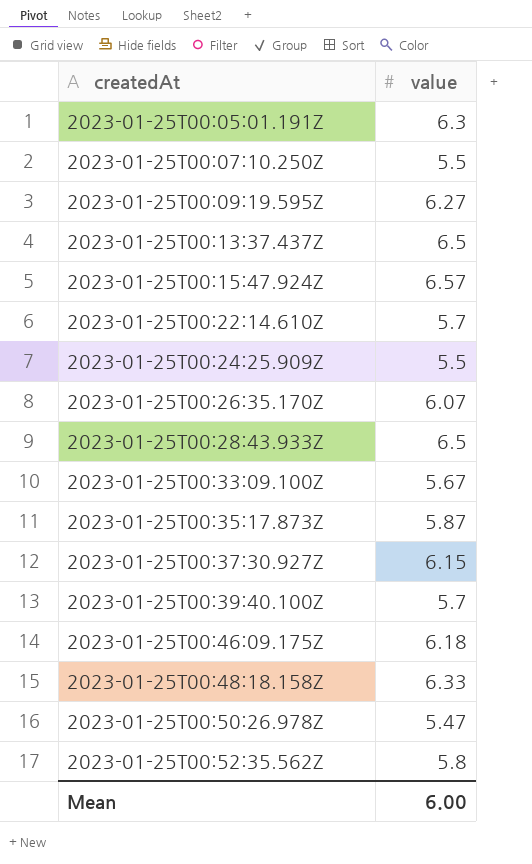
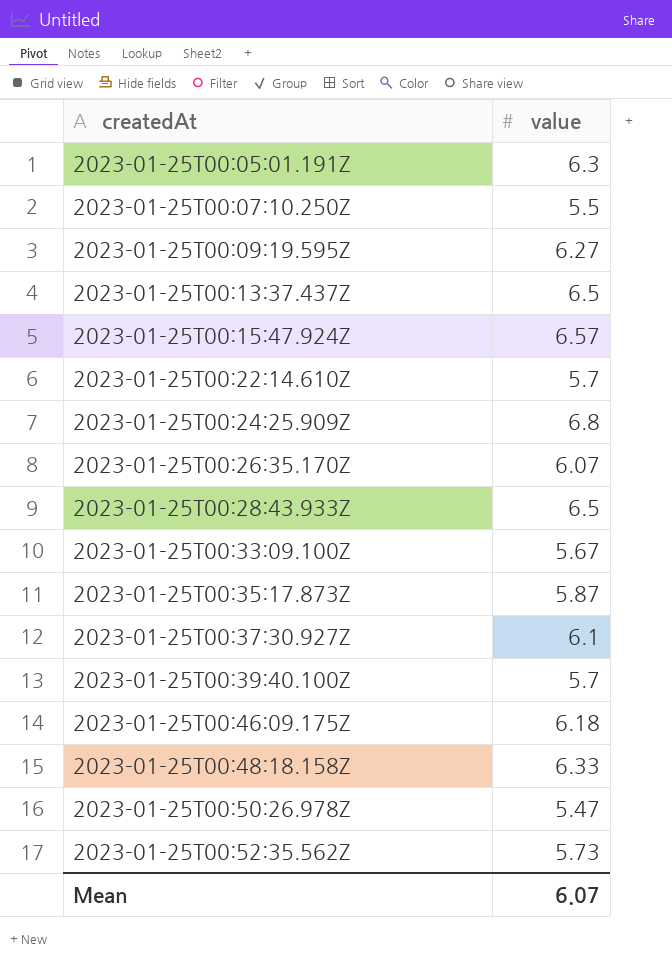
2023-01-25T00:24:25.909Z | value: 5.5 -> 6.8
2023-01-25T00:37:30.927Z | value: 6.15 -> 6.1
2023-01-25T00:52:35.562Z | value: 5.8 -> 5.73
Mean | value: 6.00 -> 6.07

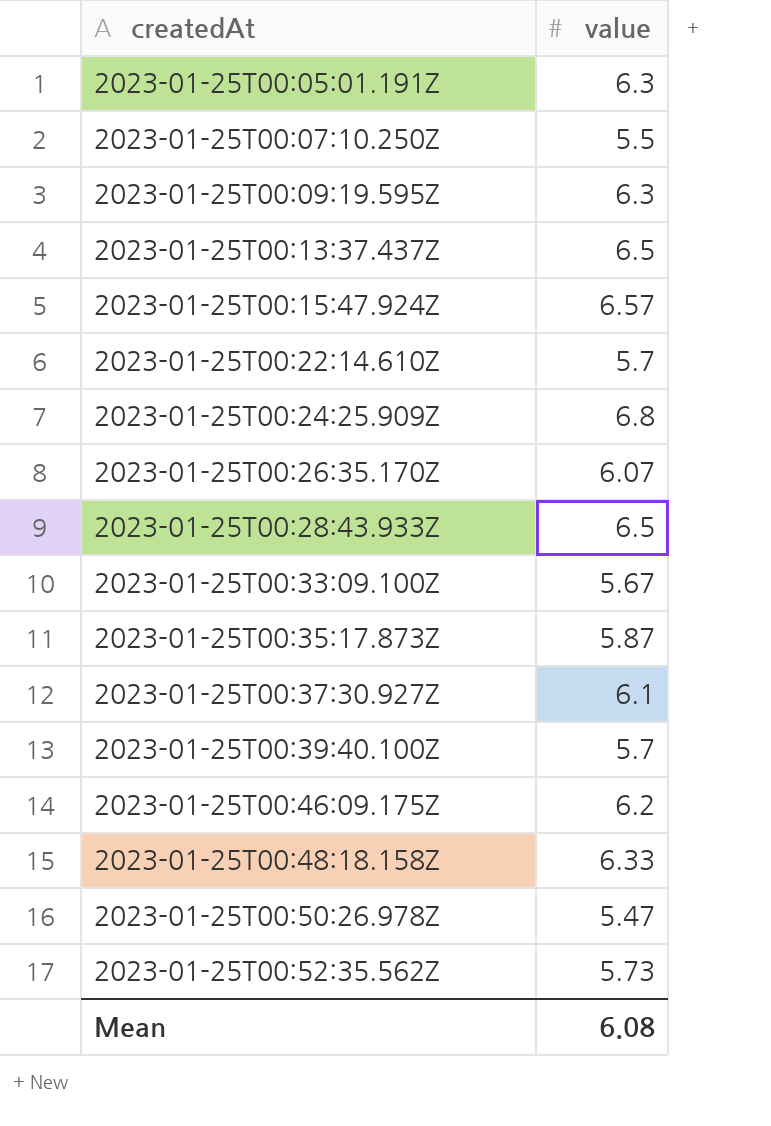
2023-01-25T00:09:19.595Z | value: 6.27 -> 6.3
2023-01-25T00:46:09.175Z | value: 6.18 -> 6.2
Mean | value: 6.07 -> 6.08

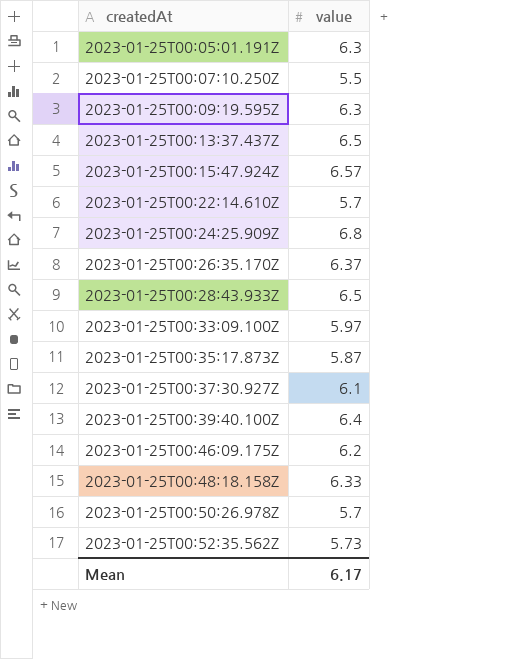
2023-01-25T00:26:35.170Z | value: 6.07 -> 6.37
2023-01-25T00:33:09.100Z | value: 5.67 -> 5.97
2023-01-25T00:39:40.100Z | value: 5.7 -> 6.4
2023-01-25T00:50:26.978Z | value: 5.47 -> 5.7
Mean | value: 6.08 -> 6.17

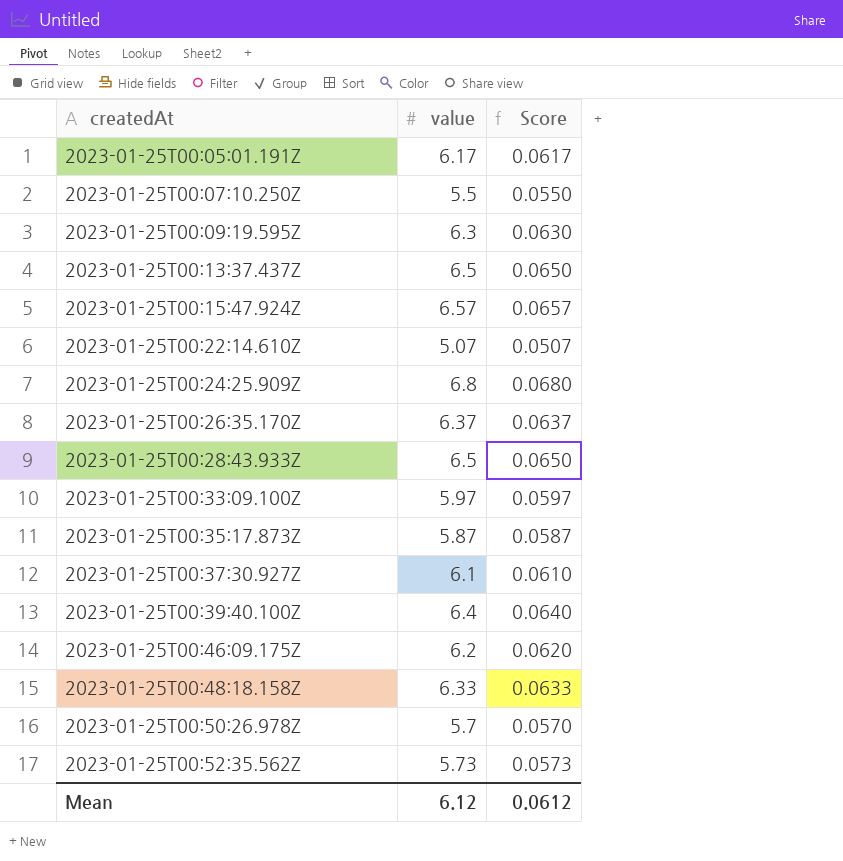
column Score | formula: none -> [value] * 0.01
2023-01-25T00:05:01.191Z | value: 6.3 -> 6.17
2023-01-25T00:22:14.610Z | value: 5.7 -> 5.07
Mean | value: 6.17 -> 6.12

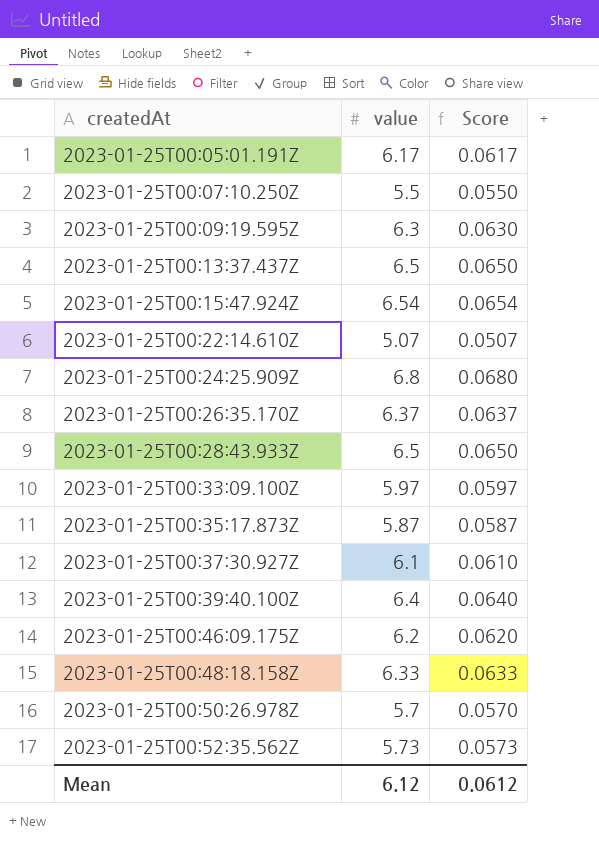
2023-01-25T00:15:47.924Z | value: 6.57 -> 6.54
2023-01-25T00:15:47.924Z | Score: 0.0657 -> 0.0654

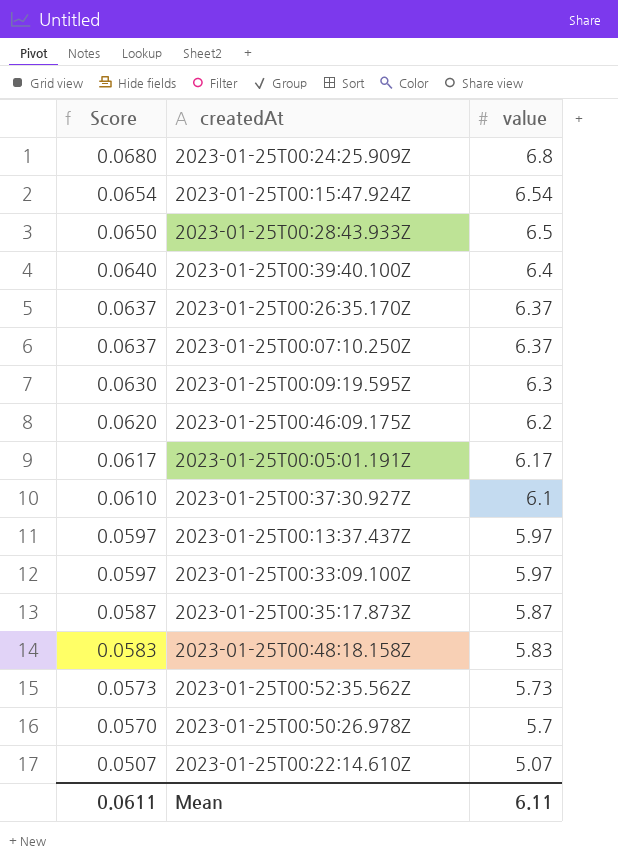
row order: createdAt ascending -> Score descending
column Score | position: 3 -> 1
2023-01-25T00:07:10.250Z | Score: 0.0550 -> 0.0637
2023-01-25T00:07:10.250Z | value: 5.5 -> 6.37
2023-01-25T00:13:37.437Z | Score: 0.0650 -> 0.0597
2023-01-25T00:13:37.437Z | value: 6.5 -> 5.97
2023-01-25T00:48:18.158Z | Score: 0.0633 -> 0.0583
2023-01-25T00:48:18.158Z | value: 6.33 -> 5.83
Mean | Score: 0.0612 -> 0.0611
Mean | value: 6.12 -> 6.11

